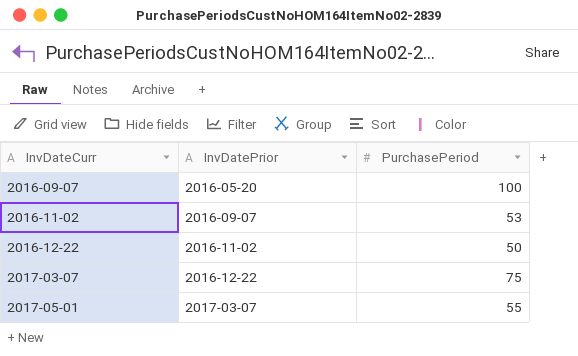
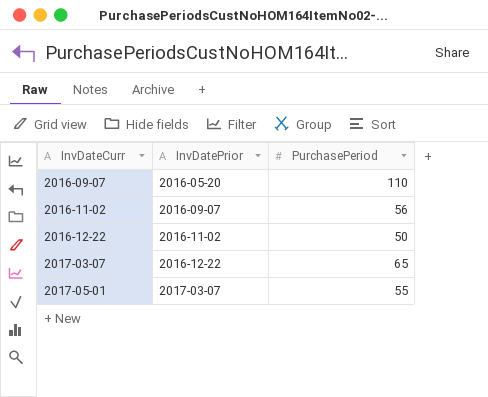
2016-09-07 | PurchasePeriod: 100 -> 110
2016-11-02 | PurchasePeriod: 53 -> 56
2017-03-07 | PurchasePeriod: 75 -> 65

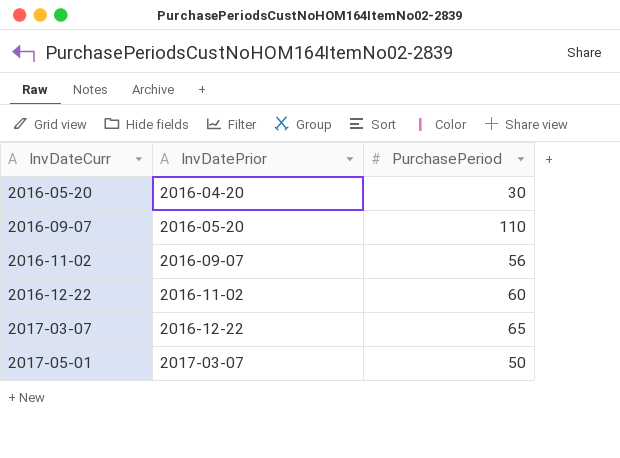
row 2016-05-20: none -> 2016-04-20 | 30
2016-12-22 | PurchasePeriod: 50 -> 60
2017-05-01 | PurchasePeriod: 55 -> 50

